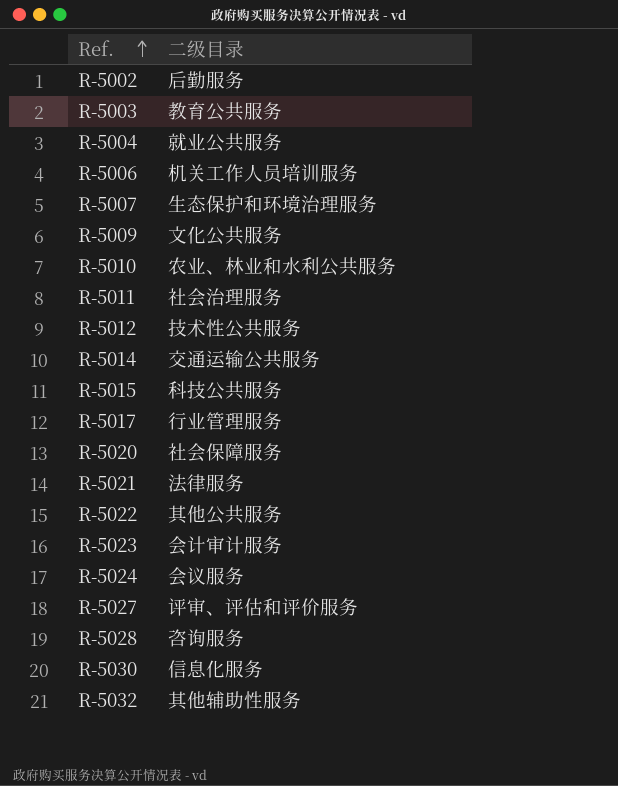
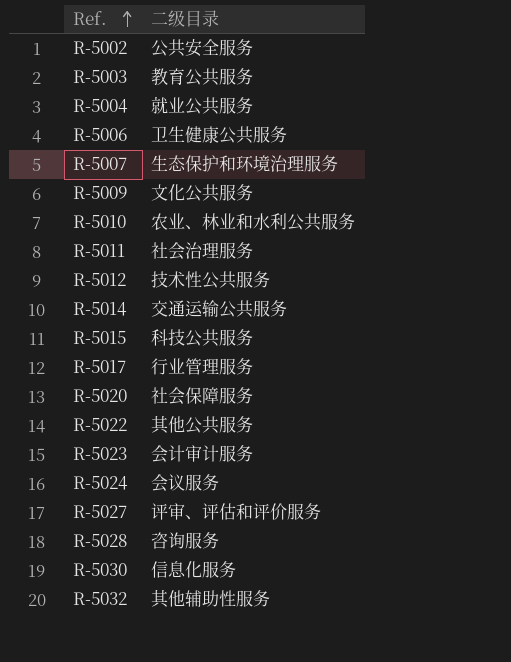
row R-5021: 法律服务 -> none
R-5002 | 二级目录: 后勤服务 -> 公共安全服务
R-5006 | 二级目录: 机关工作人员培训服务 -> 卫生健康公共服务

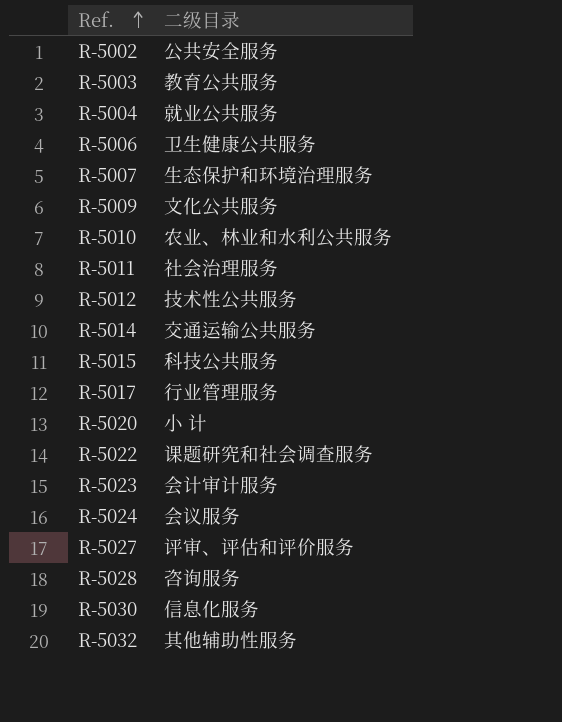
R-5020 | 二级目录: 社会保障服务 -> 小 计
R-5022 | 二级目录: 其他公共服务 -> 课题研究和社会调查服务

